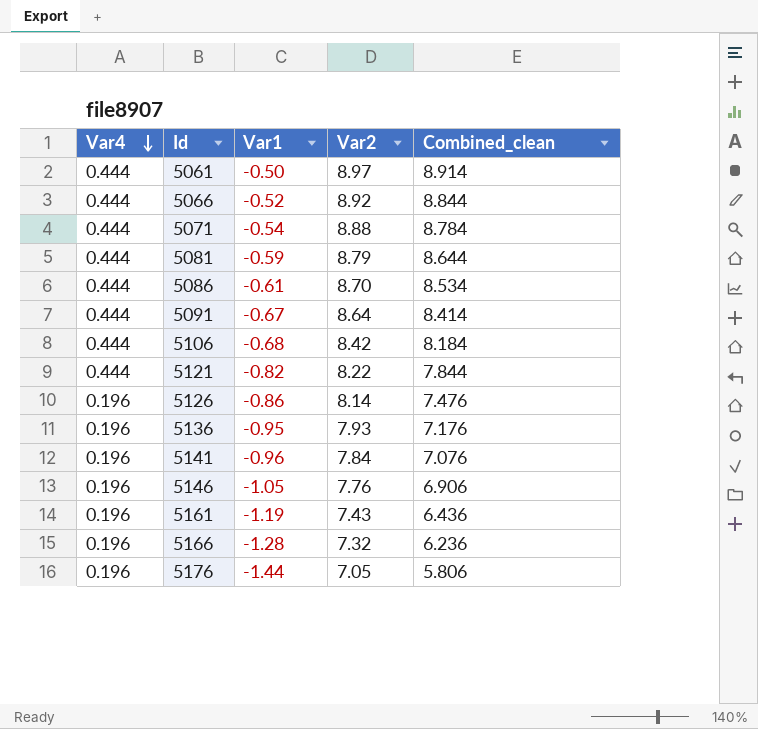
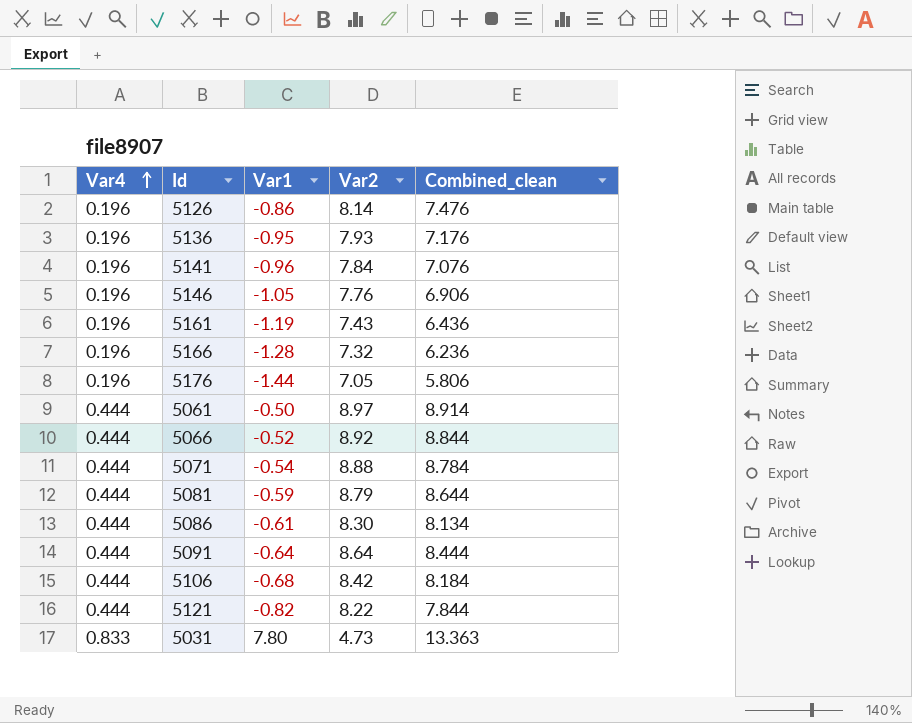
row order: Var4 descending -> Var4 ascending
5086 | Var2: 8.70 -> 8.30
5086 | Combined_clean: 8.534 -> 8.134
5091 | Var1: -0.67 -> -0.64
5091 | Combined_clean: 8.414 -> 8.444
row 5031: none -> 0.833 | 7.80 | 4.73 | 13.363

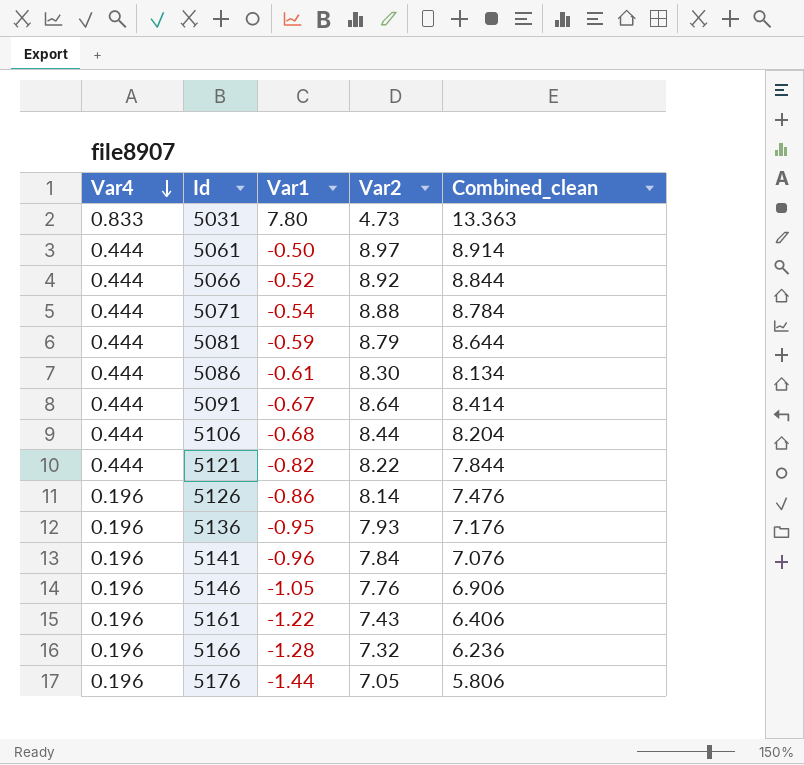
row order: Var4 ascending -> Var4 descending
5091 | Var1: -0.64 -> -0.67
5091 | Combined_clean: 8.444 -> 8.414
5106 | Var2: 8.42 -> 8.44
5106 | Combined_clean: 8.184 -> 8.204
5161 | Var1: -1.19 -> -1.22
5161 | Combined_clean: 6.436 -> 6.406

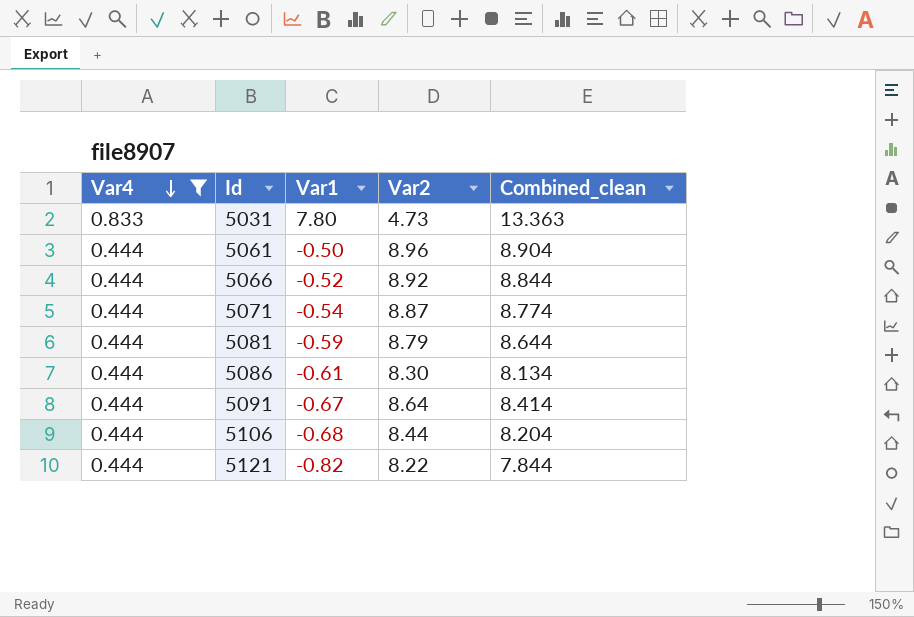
filter: none -> Var4 != 0.196
5061 | Var2: 8.97 -> 8.96
5061 | Combined_clean: 8.914 -> 8.904
5071 | Var2: 8.88 -> 8.87
5071 | Combined_clean: 8.784 -> 8.774

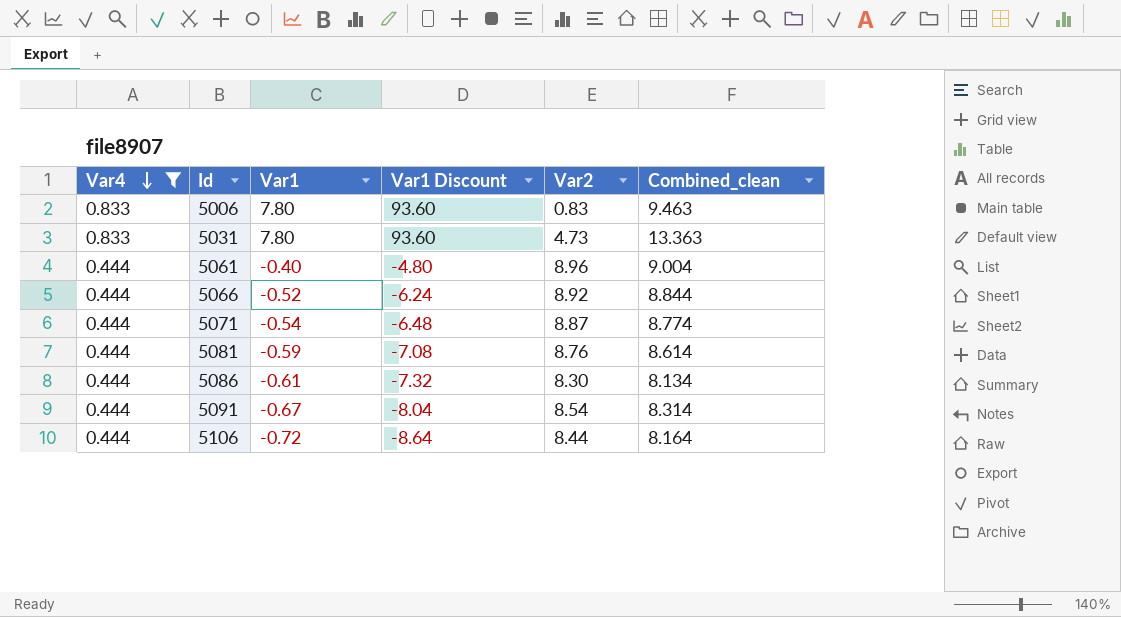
column Var1 Discount | formula: none -> [Var1] * 12
row 5121: 0.444 | -0.82 | 8.22 | 7.844 -> none
row 5006: none -> 0.833 | 7.80 | 93.60 | 0.83 | 9.463
5061 | Var1: -0.50 -> -0.40
5061 | Combined_clean: 8.904 -> 9.004
5081 | Var2: 8.79 -> 8.76
5081 | Combined_clean: 8.644 -> 8.614
5091 | Var2: 8.64 -> 8.54
5091 | Combined_clean: 8.414 -> 8.314
5106 | Var1: -0.68 -> -0.72
5106 | Combined_clean: 8.204 -> 8.164

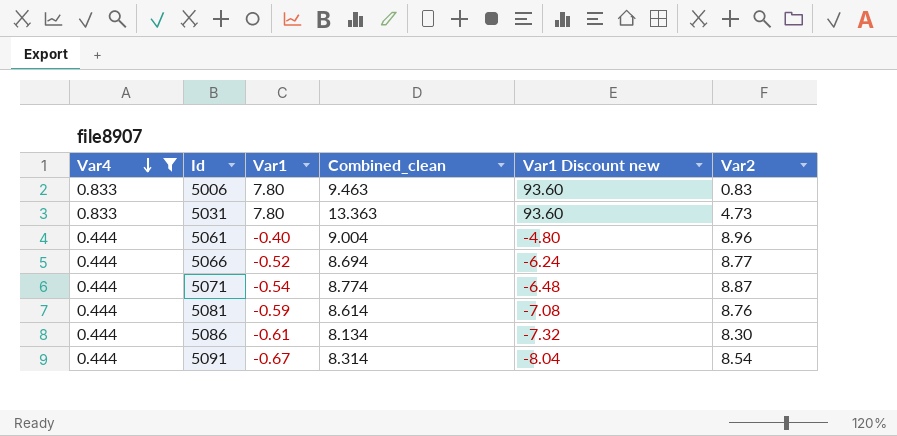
column Combined_clean | position: 6 -> 4
column name: Var1 Discount -> Var1 Discount new
row 5106: 0.444 | -0.72 | -8.64 | 8.44 | 8.164 -> none
5066 | Combined_clean: 8.844 -> 8.694
5066 | Var2: 8.92 -> 8.77

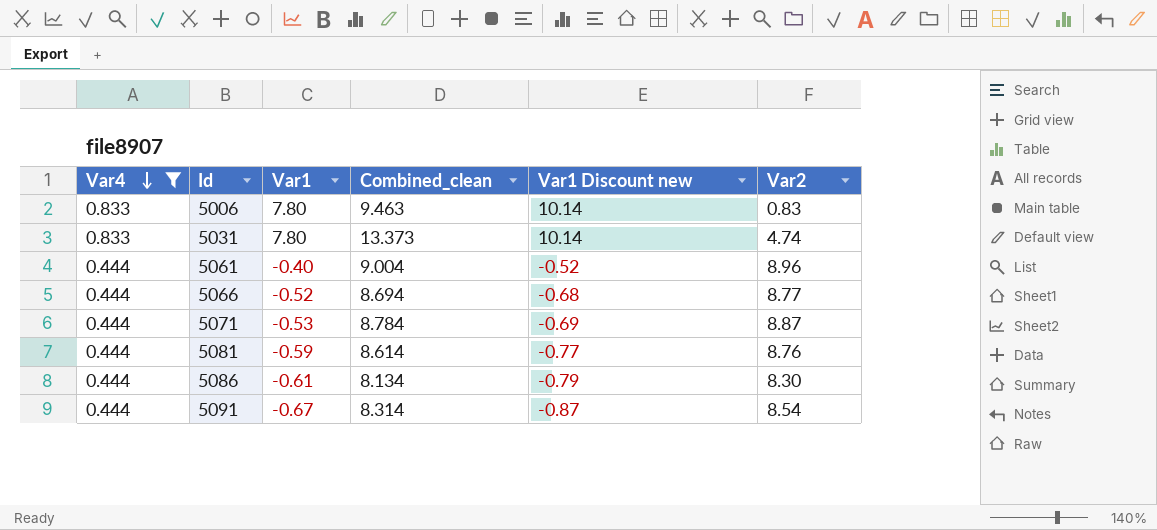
column Var1 Discount new | formula: [Var1] * 12 -> [Var1] * 1.3
5031 | Combined_clean: 13.363 -> 13.373
5031 | Var2: 4.73 -> 4.74
5071 | Var1: -0.54 -> -0.53
5071 | Combined_clean: 8.774 -> 8.784

